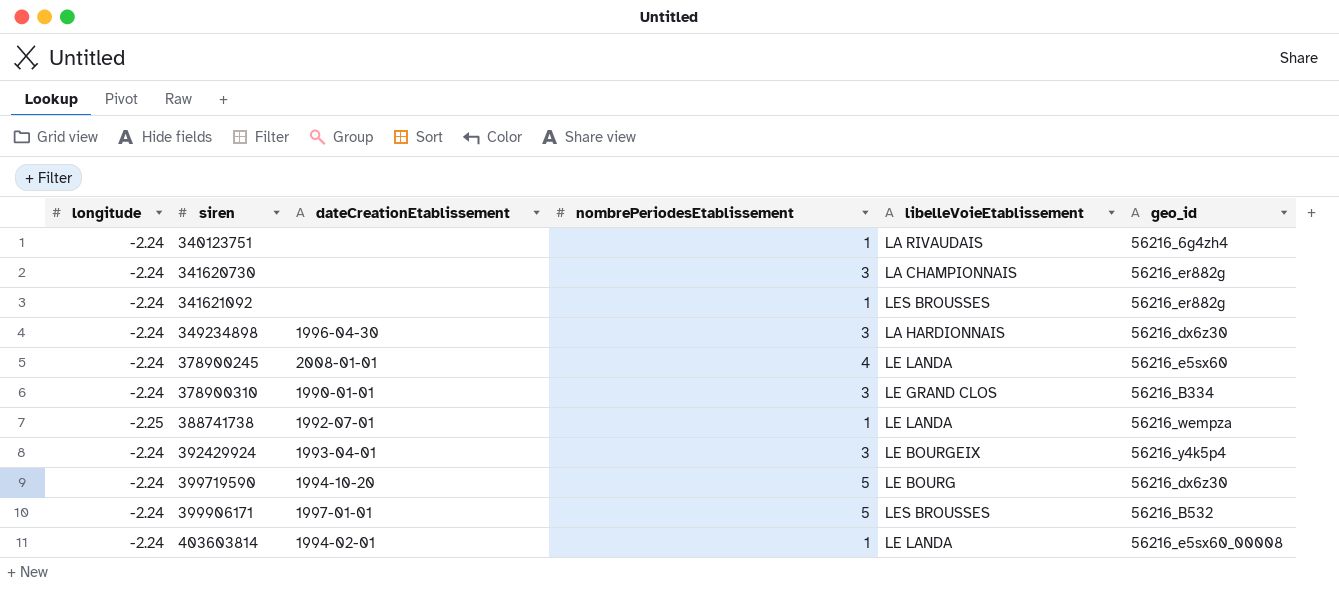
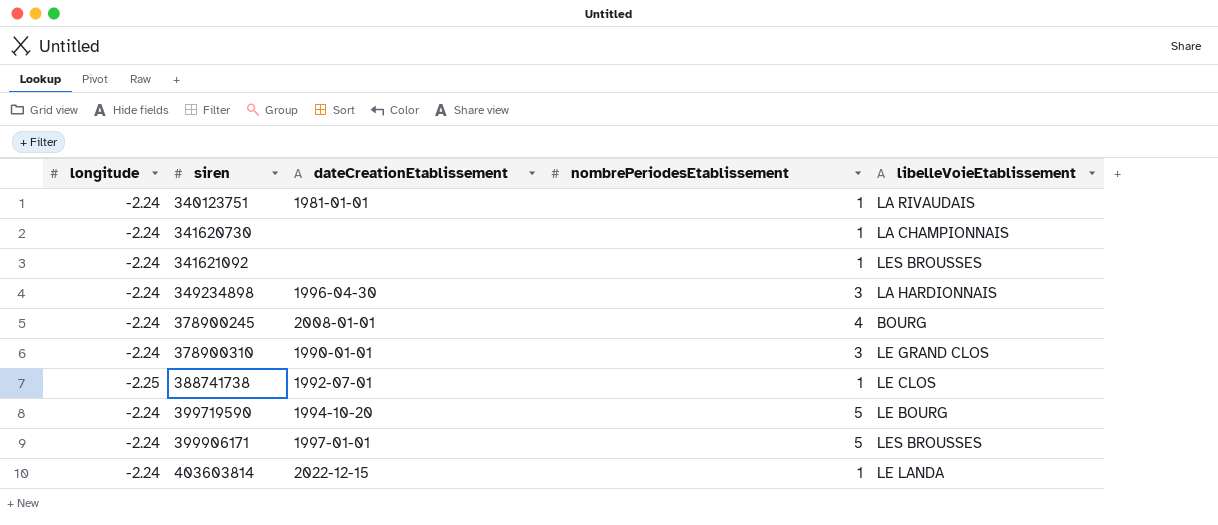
column geo_id | position: 6 -> none
row 392429924: -2.24 | 1993-04-01 | 3 | LE BOURGEIX | 56216_y4k5p4 -> none
340123751 | dateCreationEtablissement: none -> 1981-01-01
341620730 | nombrePeriodesEtablissement: 3 -> 1
378900245 | libelleVoieEtablissement: LE LANDA -> BOURG
388741738 | libelleVoieEtablissement: LE LANDA -> LE CLOS
403603814 | dateCreationEtablissement: 1994-02-01 -> 2022-12-15

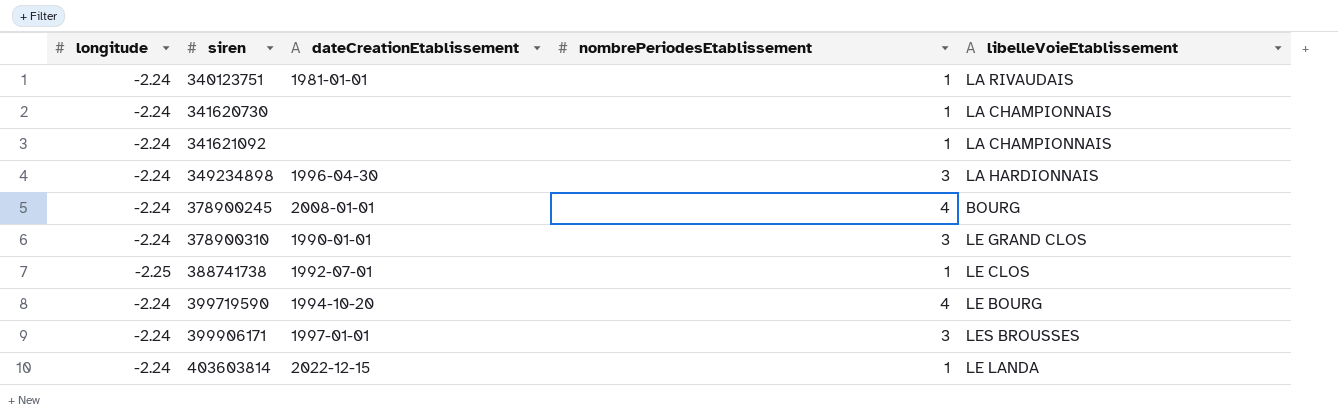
341621092 | libelleVoieEtablissement: LES BROUSSES -> LA CHAMPIONNAIS
399719590 | nombrePeriodesEtablissement: 5 -> 4
399906171 | nombrePeriodesEtablissement: 5 -> 3

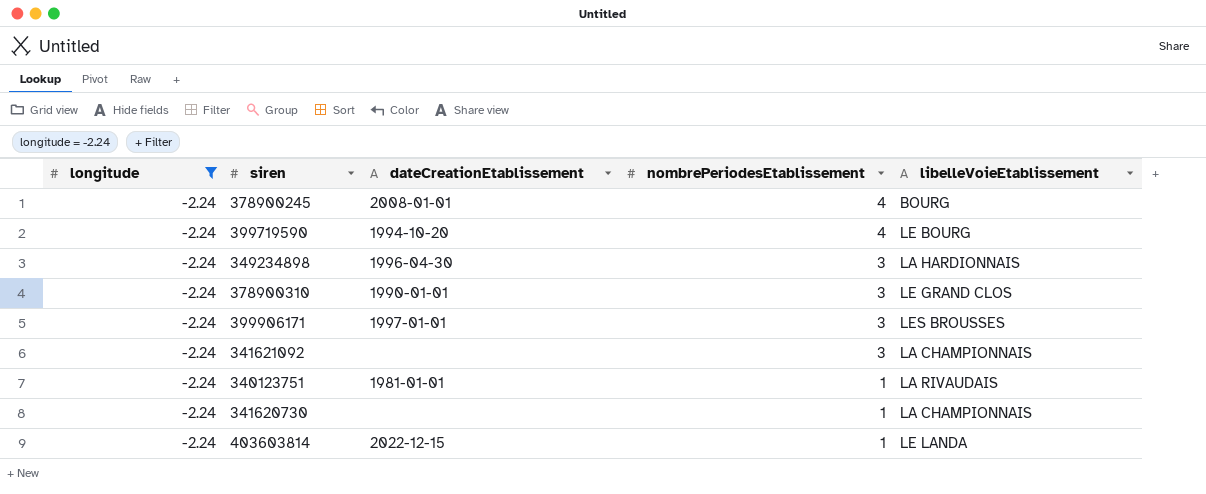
filter: none -> longitude = -2.24
row order: siren ascending -> nombrePeriodesEtablissement descending
341621092 | nombrePeriodesEtablissement: 1 -> 3

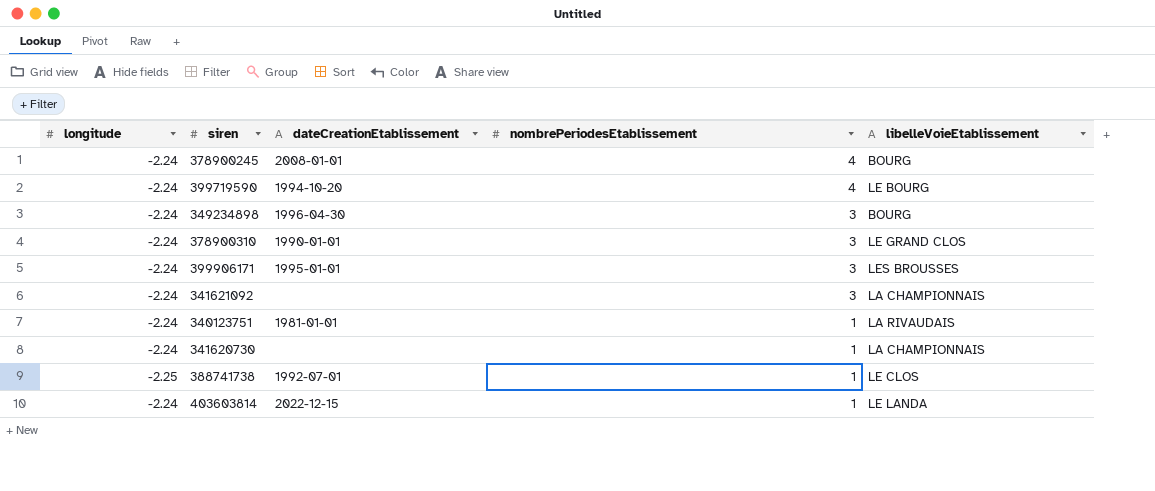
filter: longitude = -2.24 -> none
349234898 | libelleVoieEtablissement: LA HARDIONNAIS -> BOURG
399906171 | dateCreationEtablissement: 1997-01-01 -> 1995-01-01

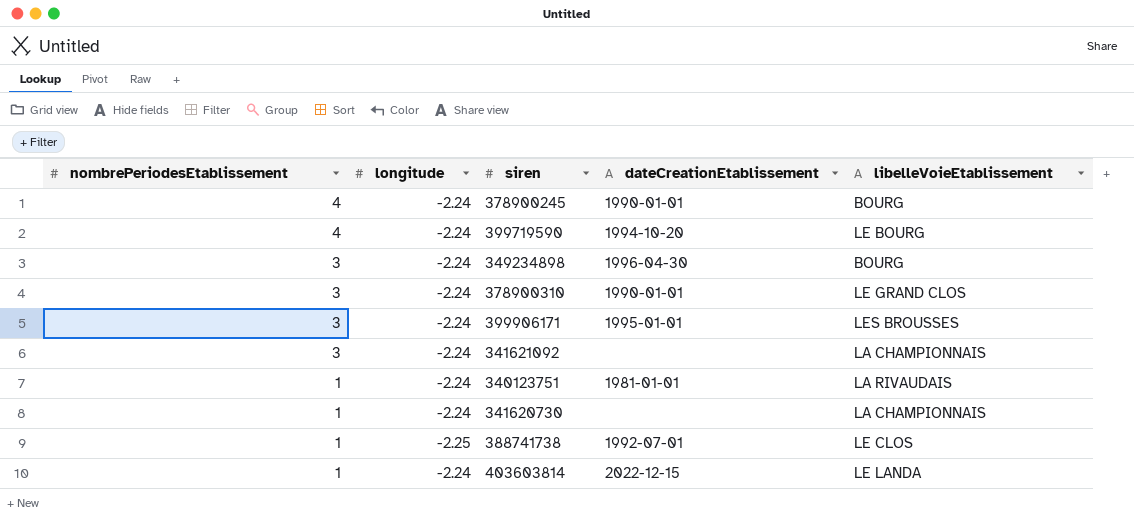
column nombrePeriodesEtablissement | position: 4 -> 1
378900245 | dateCreationEtablissement: 2008-01-01 -> 1990-01-01

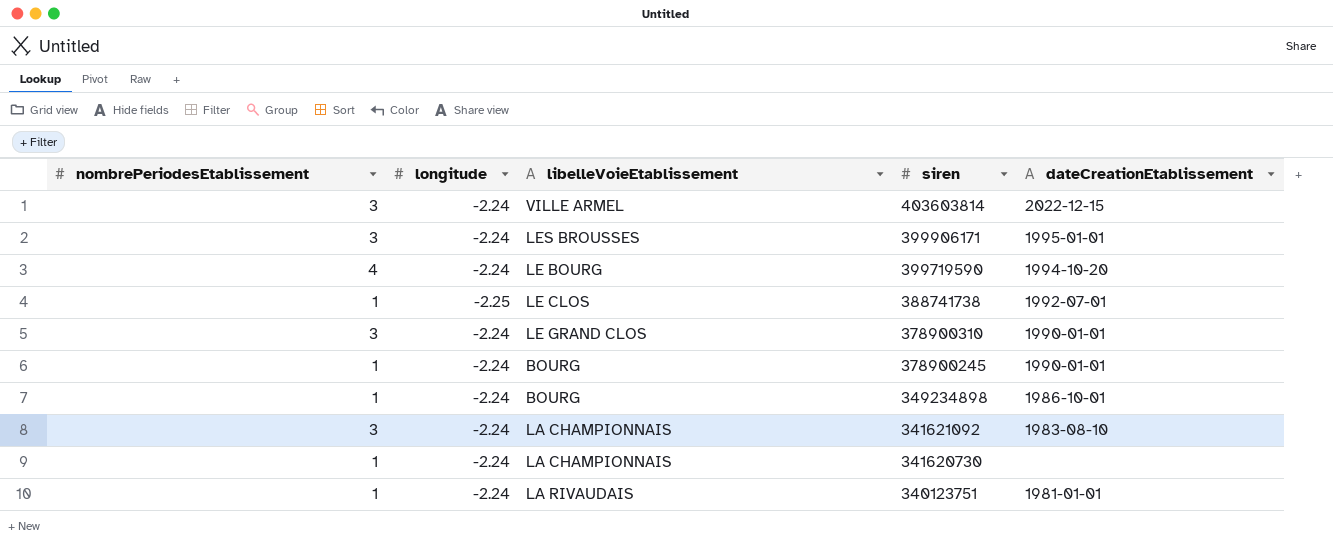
row order: nombrePeriodesEtablissement descending -> siren descending
column libelleVoieEtablissement | position: 5 -> 3
403603814 | nombrePeriodesEtablissement: 1 -> 3
403603814 | libelleVoieEtablissement: LE LANDA -> VILLE ARMEL
378900245 | nombrePeriodesEtablissement: 4 -> 1
349234898 | nombrePeriodesEtablissement: 3 -> 1
349234898 | dateCreationEtablissement: 1996-04-30 -> 1986-10-01
341621092 | dateCreationEtablissement: none -> 1983-08-10

